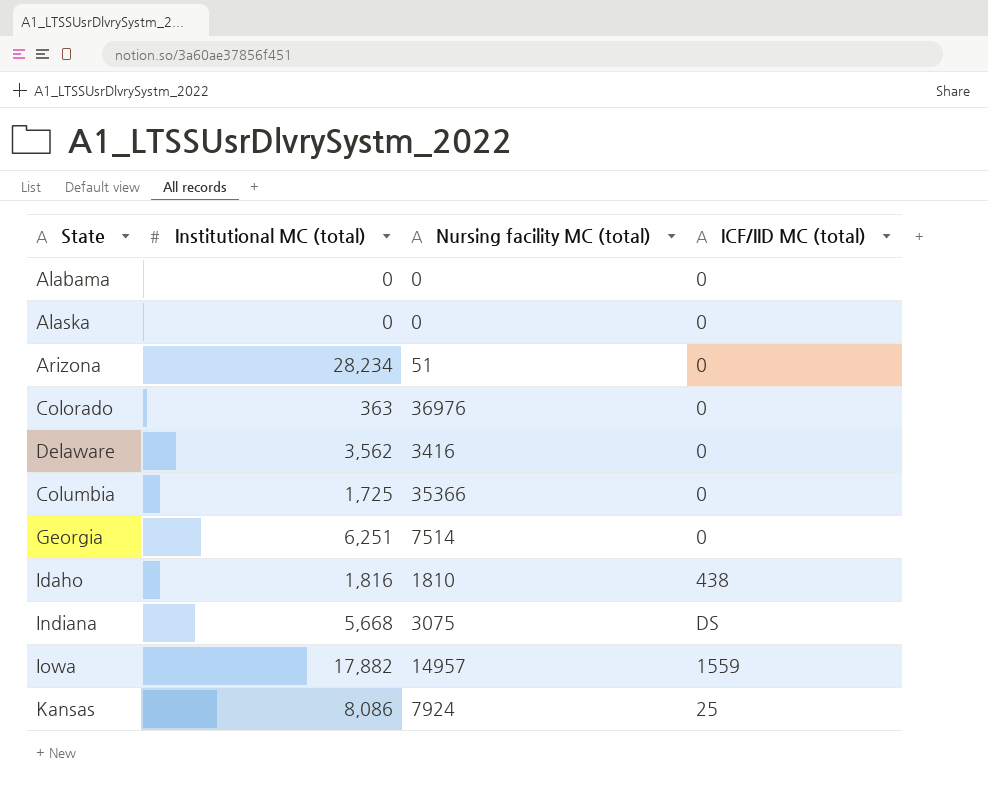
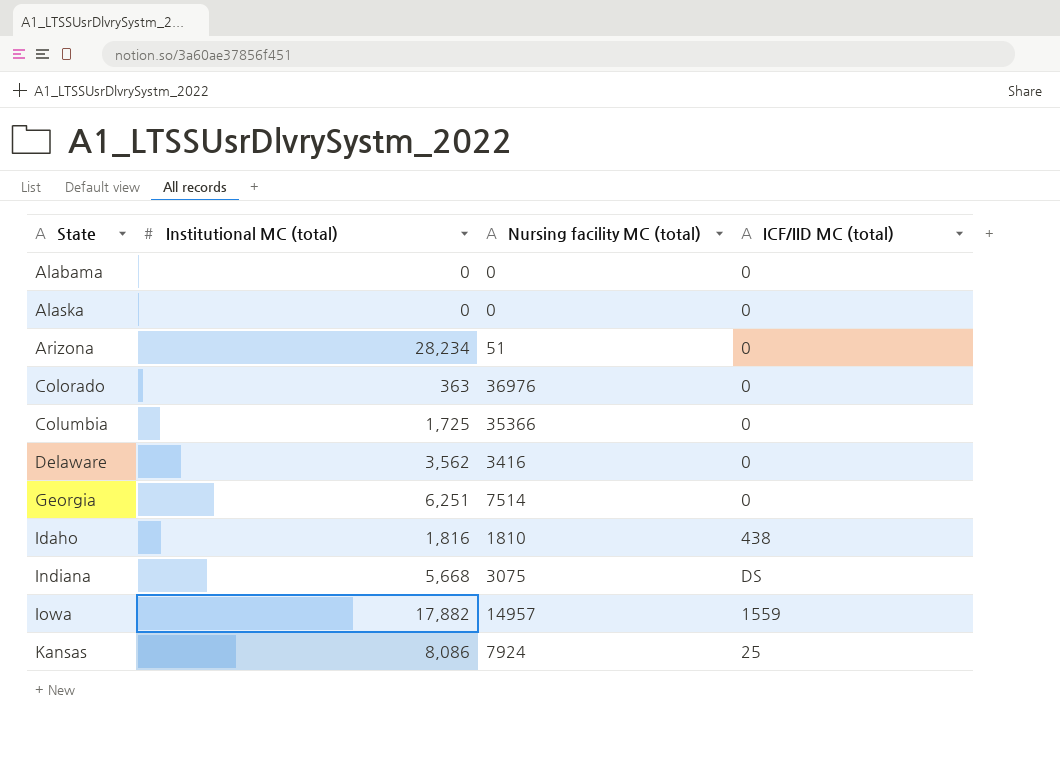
row order: none -> State ascending

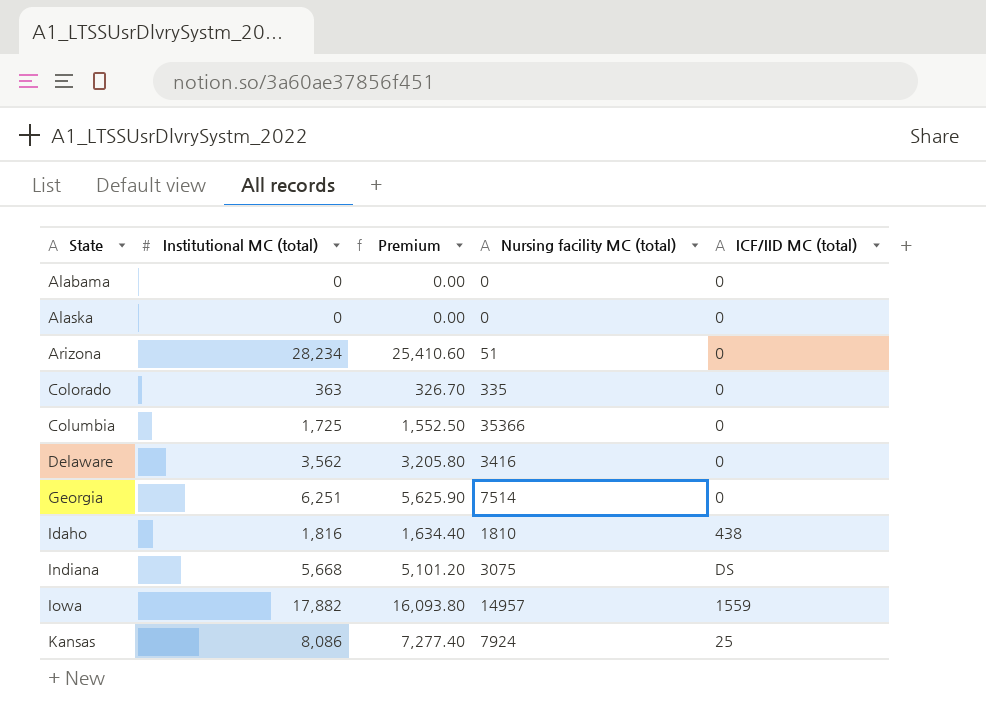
column Premium | formula: none -> [Institutional MC (total)] * 0.9
Colorado | Nursing facility MC (total): 36976 -> 335

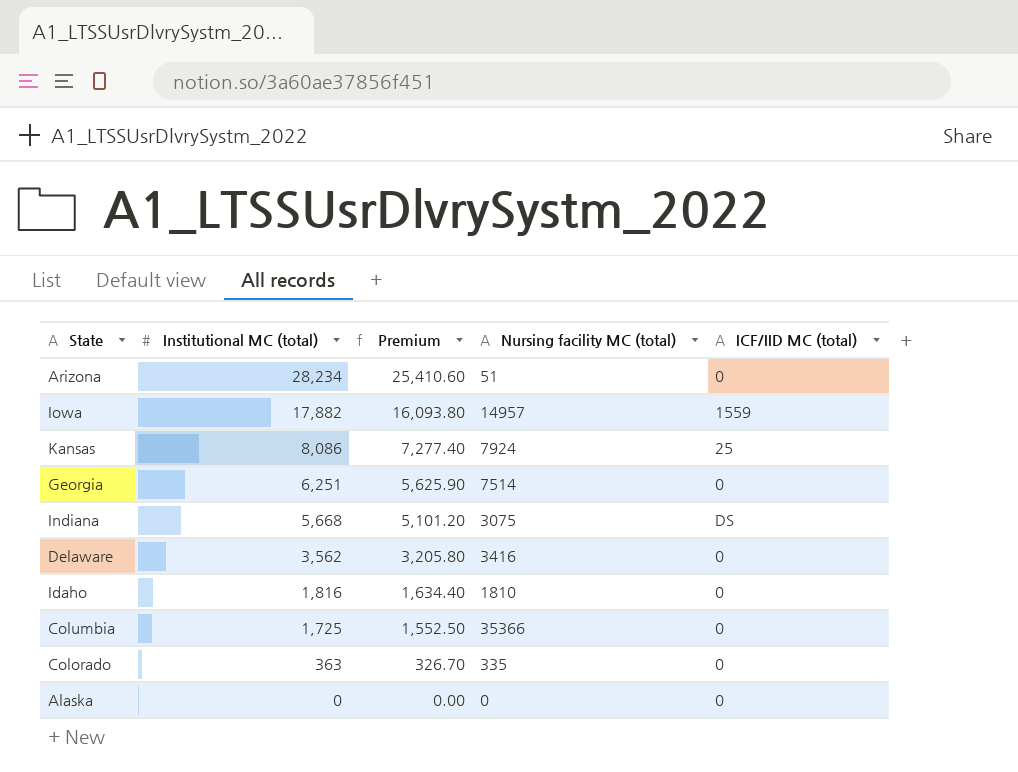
row order: State ascending -> Institutional MC (total) descending
row Alabama: 0 | 0.00 | 0 | 0 -> none
Idaho | ICF/IID MC (total): 438 -> 0

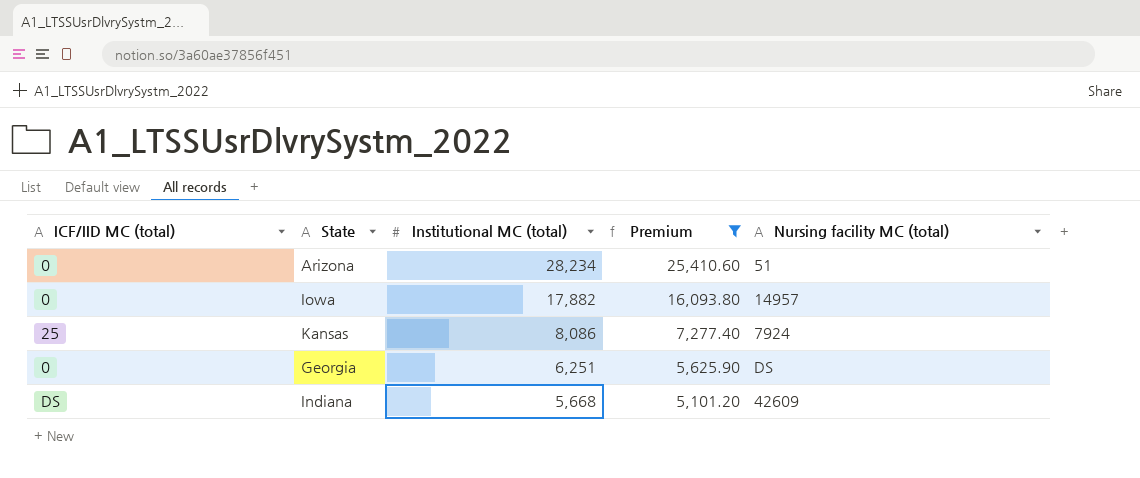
filter: none -> Premium >= 5,101.20
column ICF/IID MC (total) | position: 5 -> 1
Iowa | ICF/IID MC (total): 1559 -> 0
Georgia | Nursing facility MC (total): 7514 -> DS
Indiana | Nursing facility MC (total): 3075 -> 42609

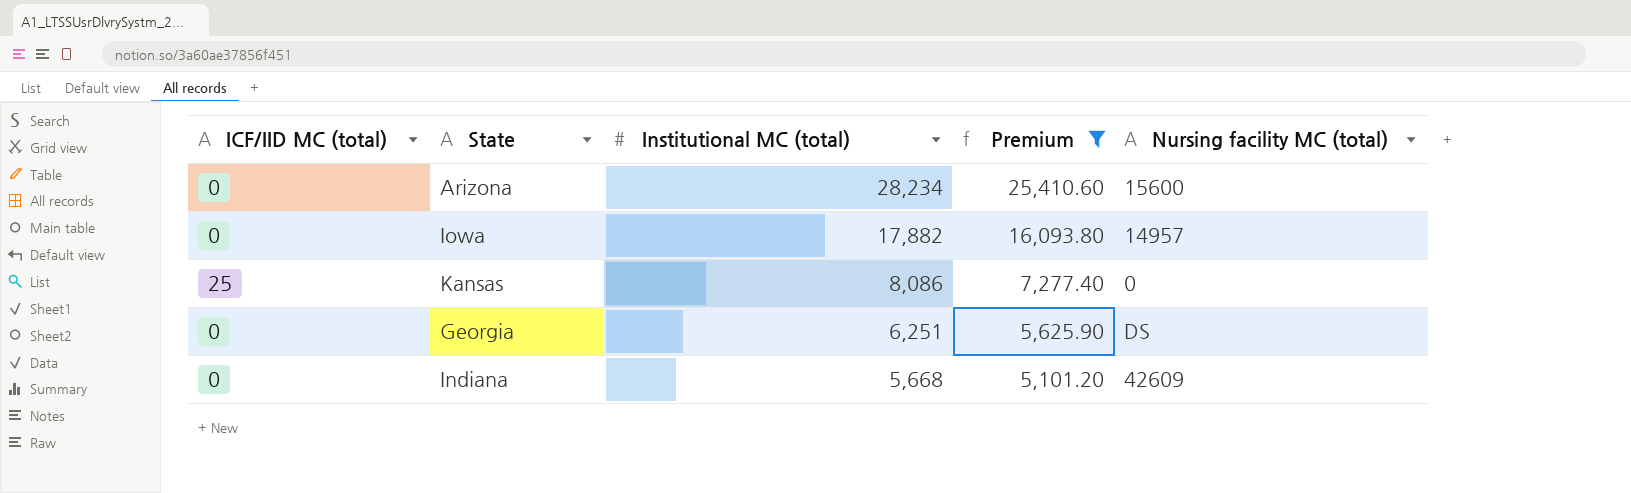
Arizona | Nursing facility MC (total): 51 -> 15600
Kansas | Nursing facility MC (total): 7924 -> 0
Indiana | ICF/IID MC (total): DS -> 0

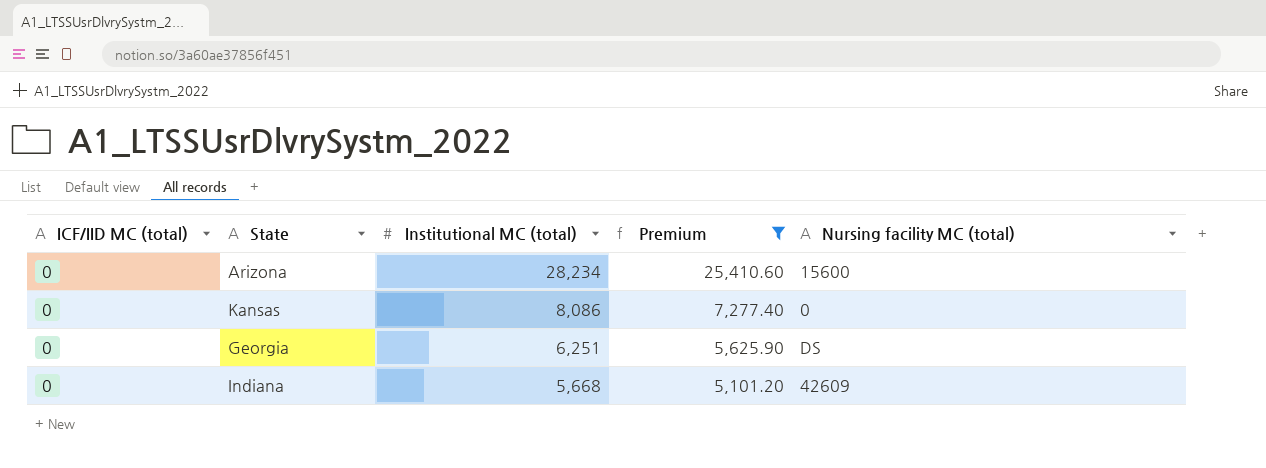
row Iowa: 0 | 17,882 | 16,093.80 | 14957 -> none
Kansas | ICF/IID MC (total): 25 -> 0

